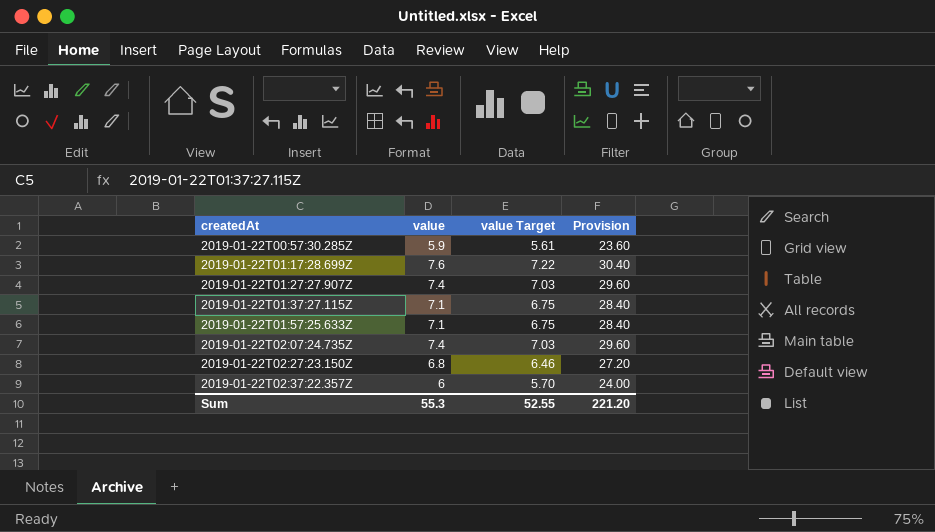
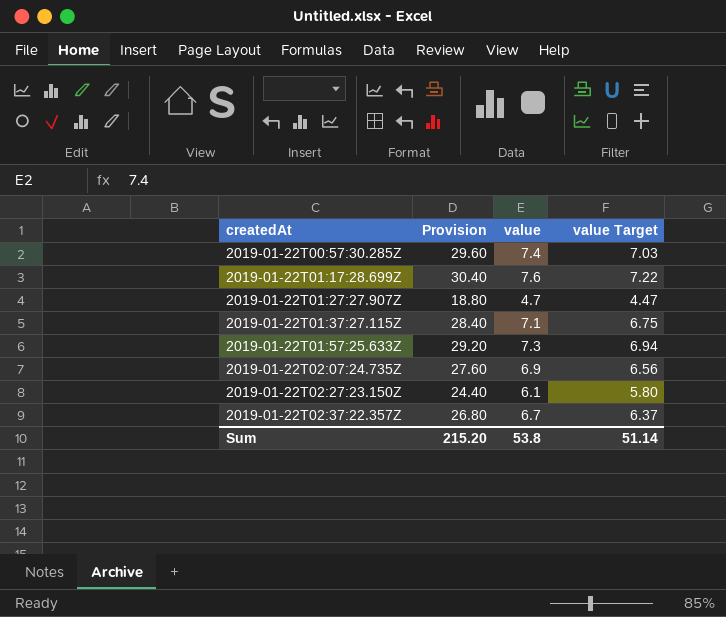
column Provision | position: 4 -> 2
2019-01-22T00:57:30.285Z | Provision: 23.60 -> 29.60
2019-01-22T00:57:30.285Z | value: 5.9 -> 7.4
2019-01-22T00:57:30.285Z | value Target: 5.61 -> 7.03
2019-01-22T01:27:27.907Z | Provision: 29.60 -> 18.80
2019-01-22T01:27:27.907Z | value: 7.4 -> 4.7
2019-01-22T01:27:27.907Z | value Target: 7.03 -> 4.47
2019-01-22T01:57:25.633Z | Provision: 28.40 -> 29.20
2019-01-22T01:57:25.633Z | value: 7.1 -> 7.3
2019-01-22T01:57:25.633Z | value Target: 6.75 -> 6.94
2019-01-22T02:07:24.735Z | Provision: 29.60 -> 27.60
2019-01-22T02:07:24.735Z | value: 7.4 -> 6.9
2019-01-22T02:07:24.735Z | value Target: 7.03 -> 6.56
2019-01-22T02:27:23.150Z | Provision: 27.20 -> 24.40
2019-01-22T02:27:23.150Z | value: 6.8 -> 6.1
2019-01-22T02:27:23.150Z | value Target: 6.46 -> 5.80
2019-01-22T02:37:22.357Z | Provision: 24.00 -> 26.80
2019-01-22T02:37:22.357Z | value: 6 -> 6.7
2019-01-22T02:37:22.357Z | value Target: 5.70 -> 6.37
Sum | Provision: 221.20 -> 215.20
Sum | value: 55.3 -> 53.8
Sum | value Target: 52.55 -> 51.14

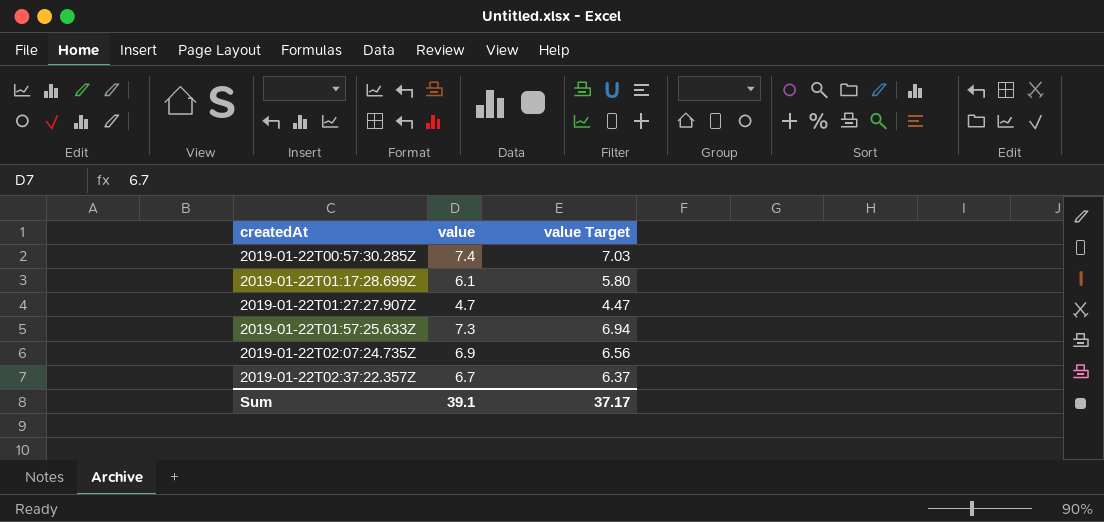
column Provision | formula: [value] * 4 -> none
row 2019-01-22T01:37:27.115Z: 28.40 | 7.1 | 6.75 -> none
row 2019-01-22T02:27:23.150Z: 24.40 | 6.1 | 5.80 -> none
2019-01-22T01:17:28.699Z | value: 7.6 -> 6.1
2019-01-22T01:17:28.699Z | value Target: 7.22 -> 5.80
Sum | value: 53.8 -> 39.1
Sum | value Target: 51.14 -> 37.17

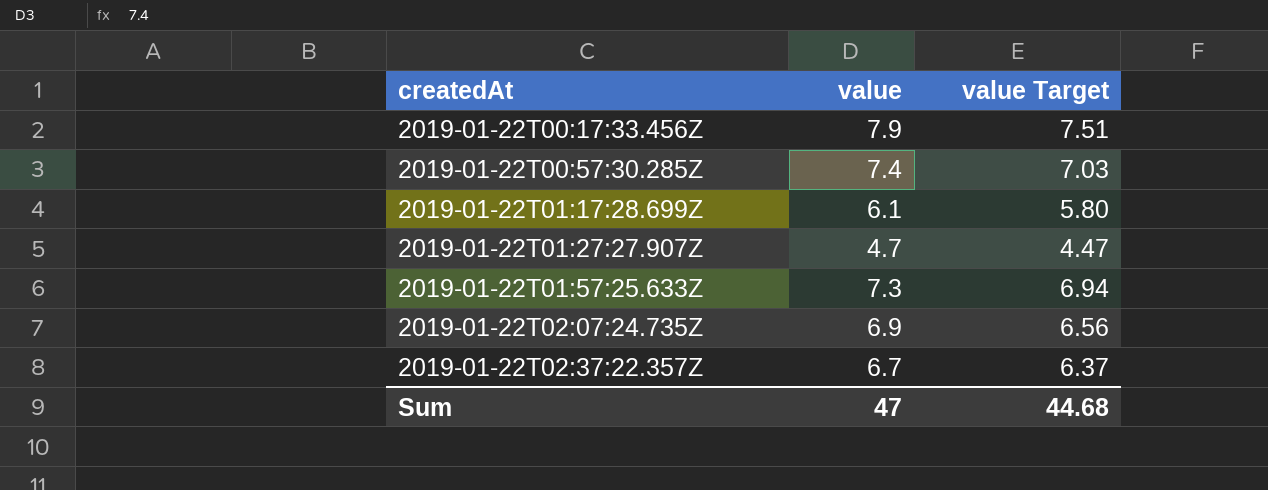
row 2019-01-22T00:17:33.456Z: none -> 7.9 | 7.51
Sum | value: 39.1 -> 47
Sum | value Target: 37.17 -> 44.68

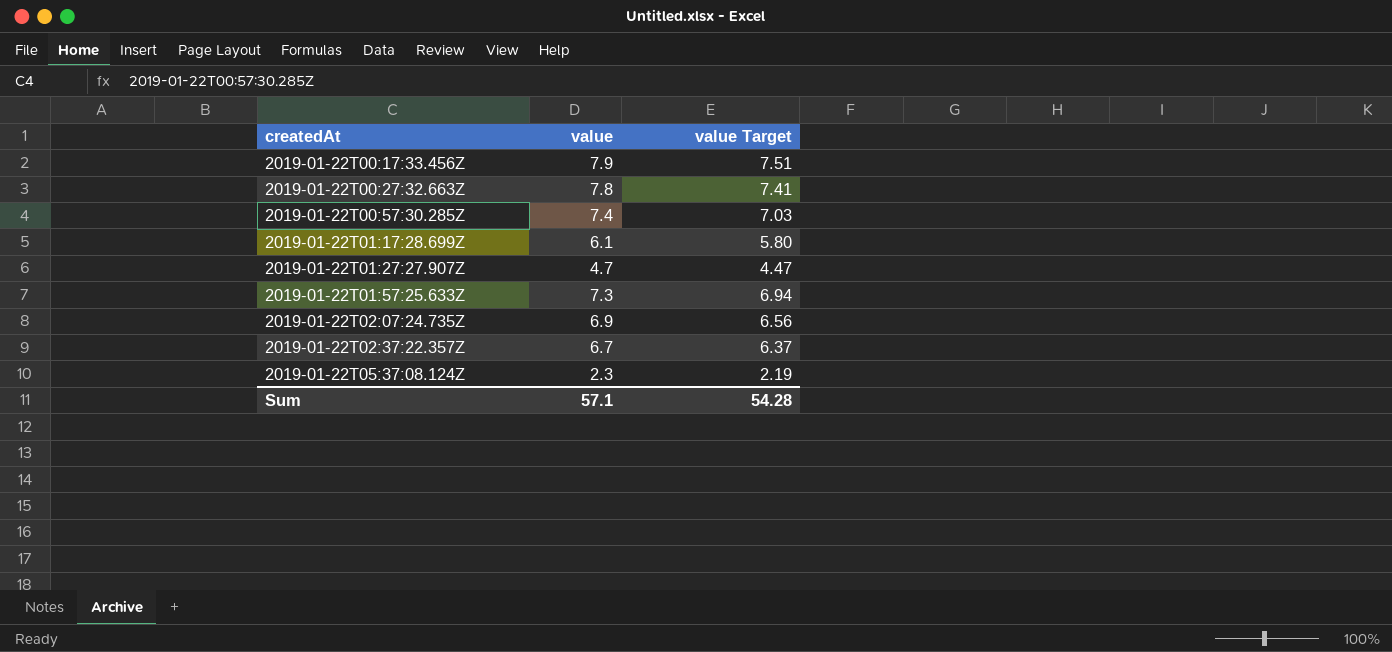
row 2019-01-22T00:27:32.663Z: none -> 7.8 | 7.41
row 2019-01-22T05:37:08.124Z: none -> 2.3 | 2.19
Sum | value: 47 -> 57.1
Sum | value Target: 44.68 -> 54.28

